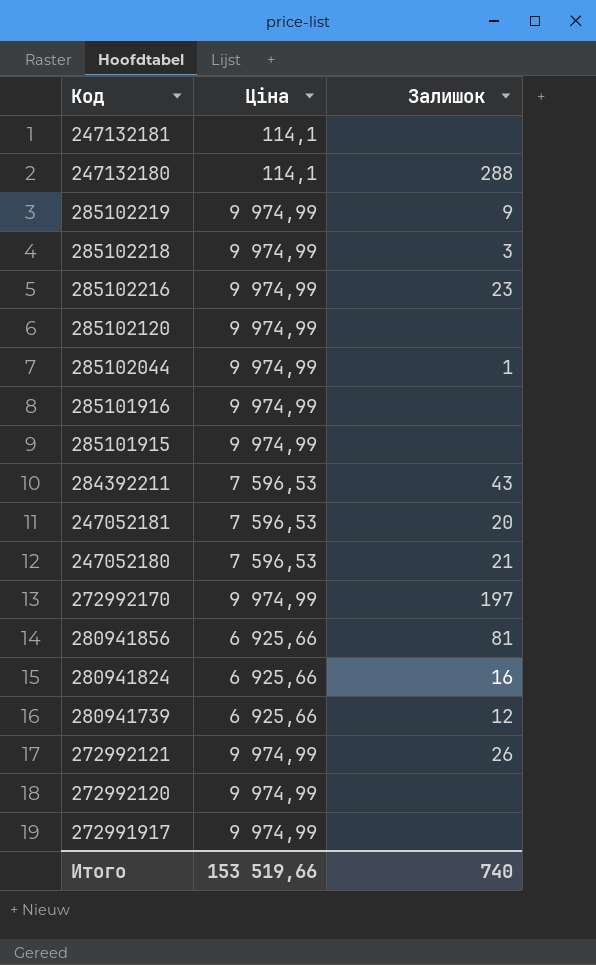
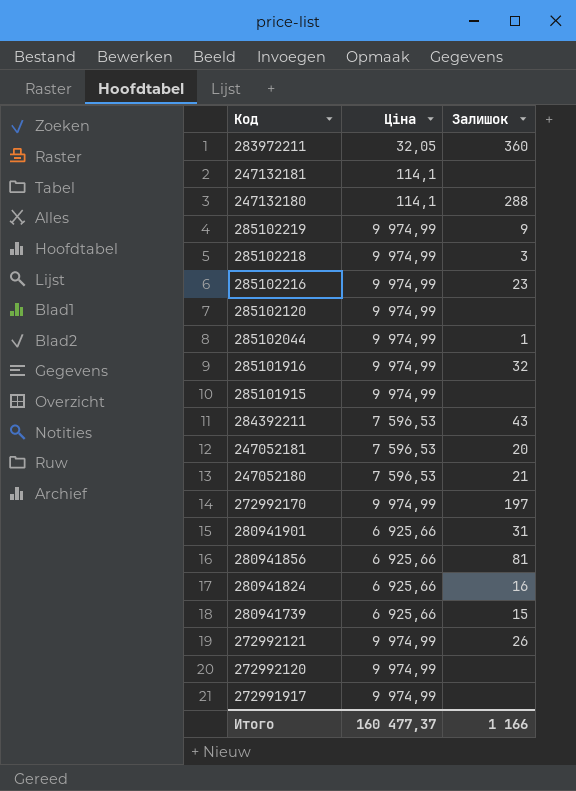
row 283972211: none -> 32,05 | 360
285101916 | Залишок: none -> 32
row 280941901: none -> 6 925,66 | 31
280941739 | Залишок: 12 -> 15
Итого | Ціна: 153 519,66 -> 160 477,37
Итого | Залишок: 740 -> 1 166

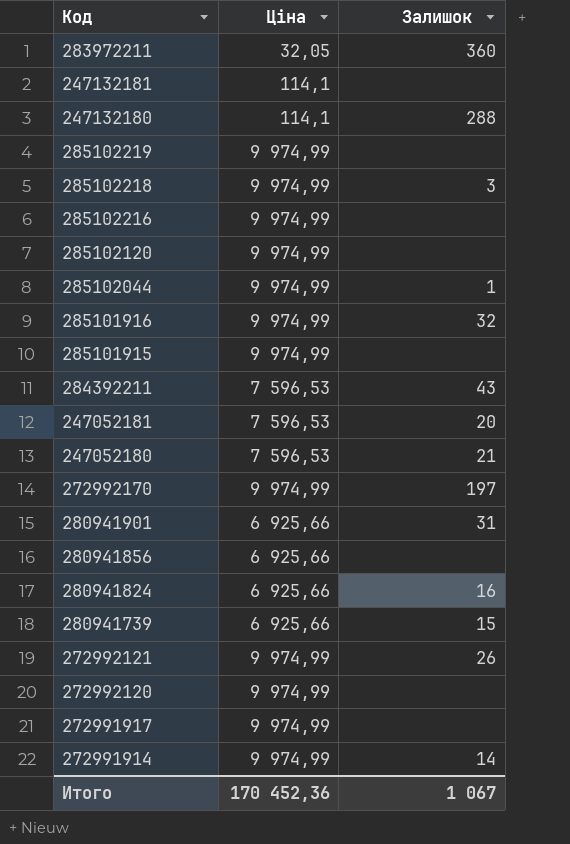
285102219 | Залишок: 9 -> none
285102216 | Залишок: 23 -> none
280941856 | Залишок: 81 -> none
row 272991914: none -> 9 974,99 | 14
Итого | Ціна: 160 477,37 -> 170 452,36
Итого | Залишок: 1 166 -> 1 067

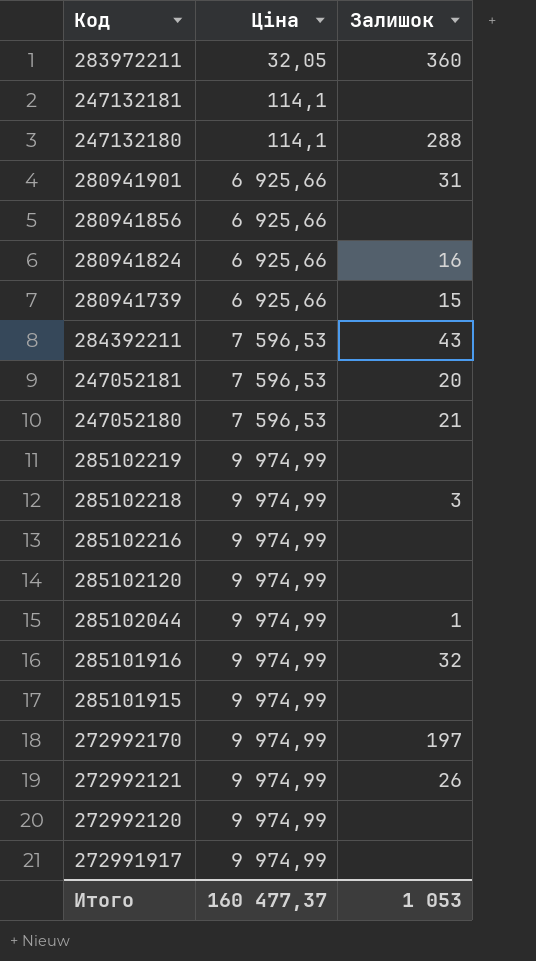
row order: none -> Ціна ascending
row 272991914: 9 974,99 | 14 -> none
Итого | Ціна: 170 452,36 -> 160 477,37
Итого | Залишок: 1 067 -> 1 053

